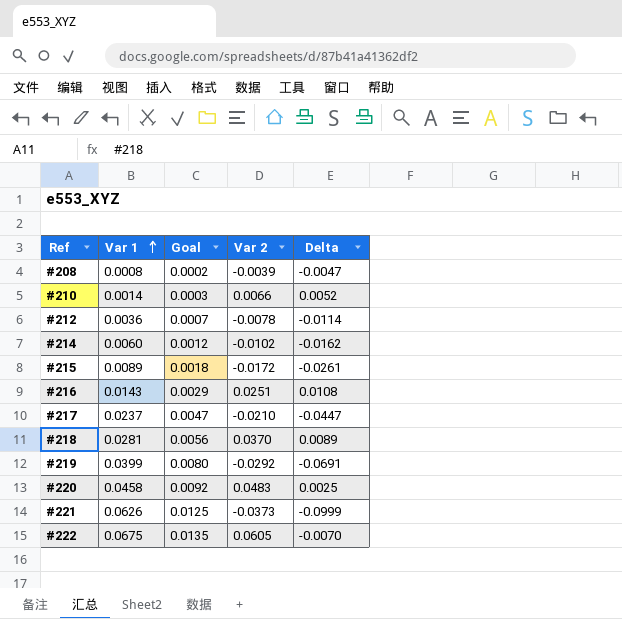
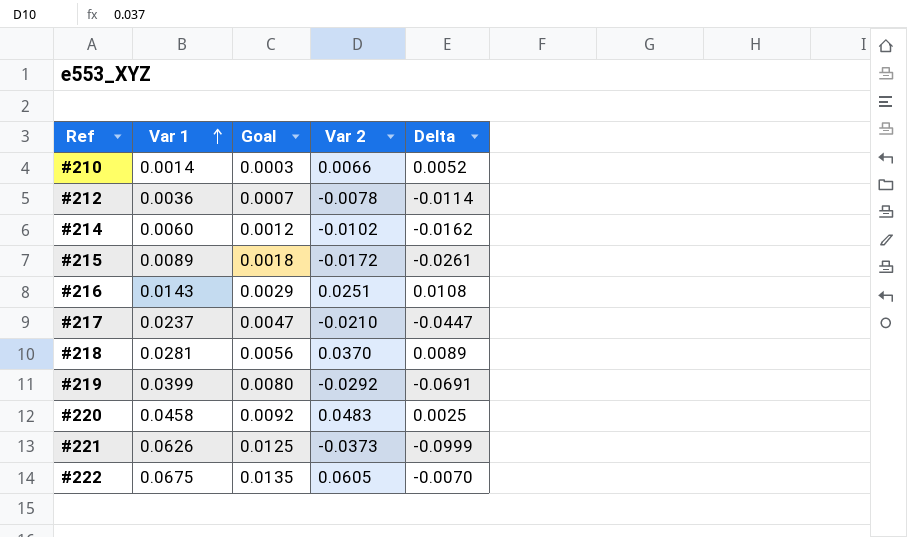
row #208: 0.0008 | 0.0002 | -0.0039 | -0.0047 -> none

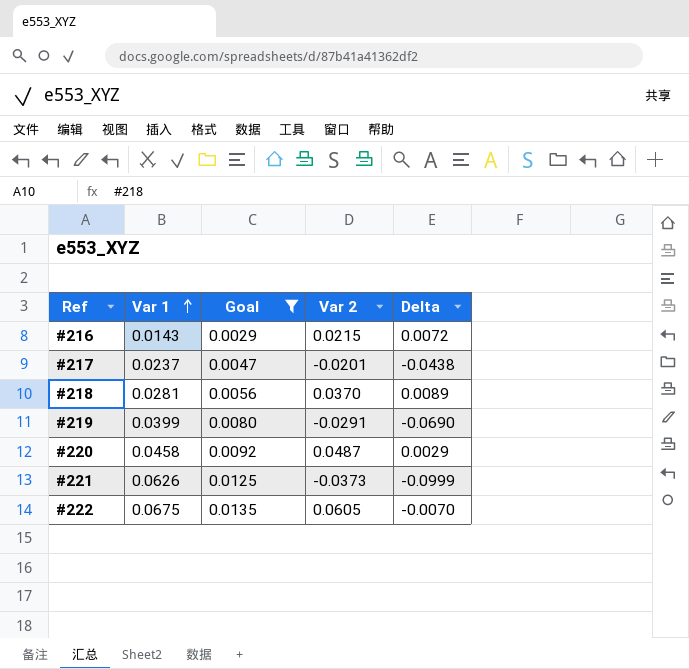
filter: none -> Goal >= 0.0029
#216 | Var 2: 0.0251 -> 0.0215
#216 | Delta: 0.0108 -> 0.0072
#217 | Var 2: -0.0210 -> -0.0201
#217 | Delta: -0.0447 -> -0.0438
#219 | Var 2: -0.0292 -> -0.0291
#219 | Delta: -0.0691 -> -0.0690
#220 | Var 2: 0.0483 -> 0.0487
#220 | Delta: 0.0025 -> 0.0029

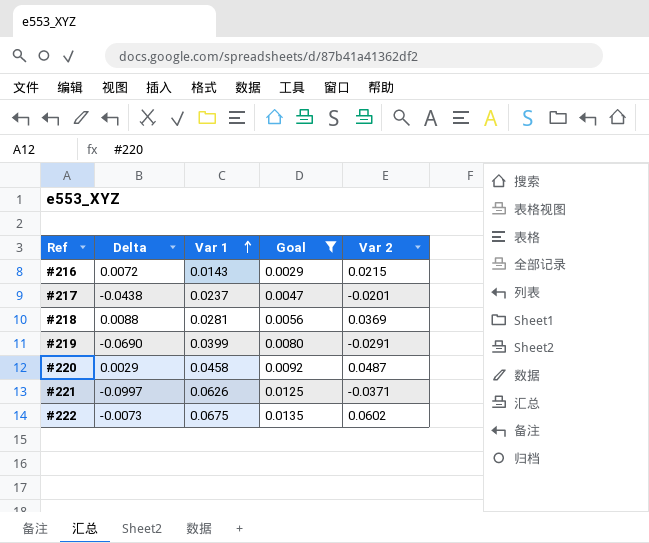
column Delta | position: 5 -> 2
#218 | Delta: 0.0089 -> 0.0088
#218 | Var 2: 0.0370 -> 0.0369
#221 | Delta: -0.0999 -> -0.0997
#221 | Var 2: -0.0373 -> -0.0371
#222 | Delta: -0.0070 -> -0.0073
#222 | Var 2: 0.0605 -> 0.0602

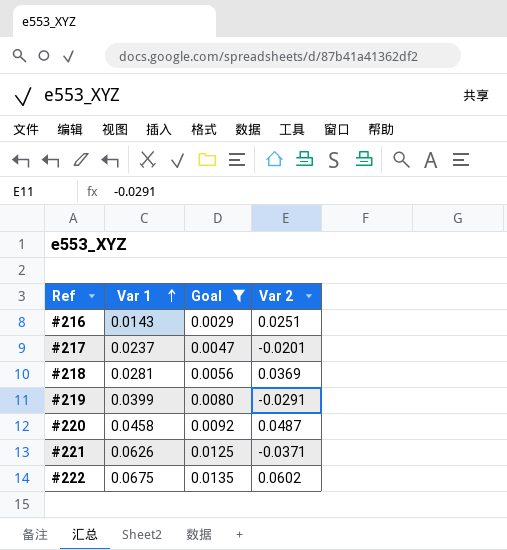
column Delta | formula: [Var 2] - [Var 1] -> none
#216 | Var 2: 0.0215 -> 0.0251

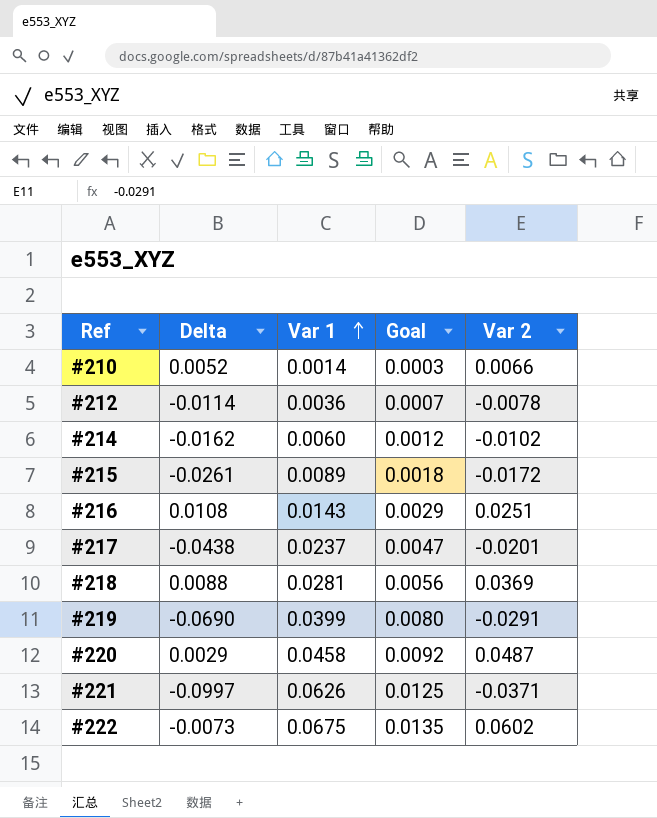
filter: Goal >= 0.0029 -> none
column Delta | formula: none -> [Var 2] - [Var 1]

